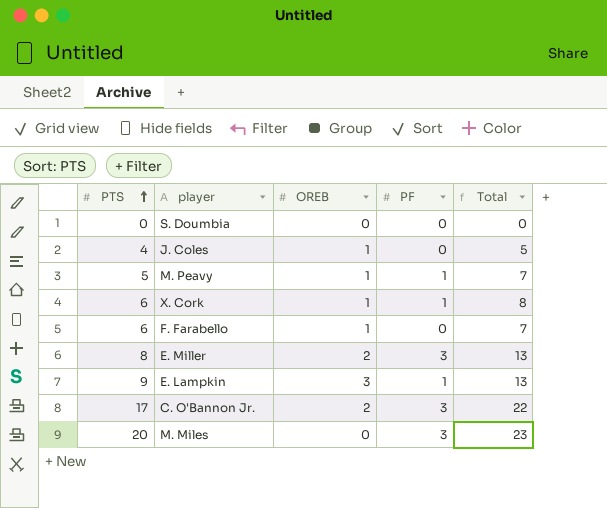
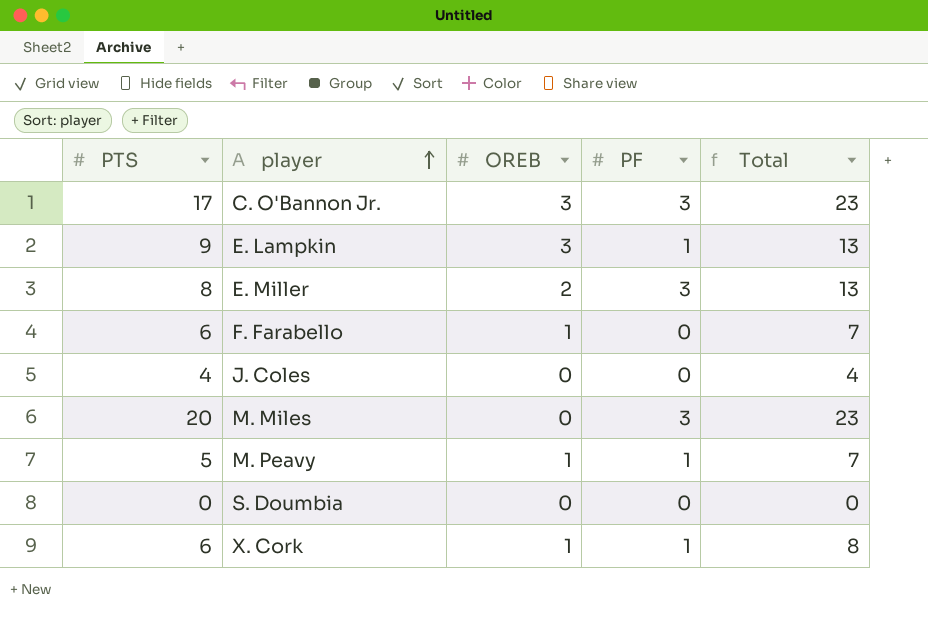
row order: PTS ascending -> player ascending
C. O'Bannon Jr. | OREB: 2 -> 3
C. O'Bannon Jr. | Total: 22 -> 23
J. Coles | OREB: 1 -> 0
J. Coles | Total: 5 -> 4

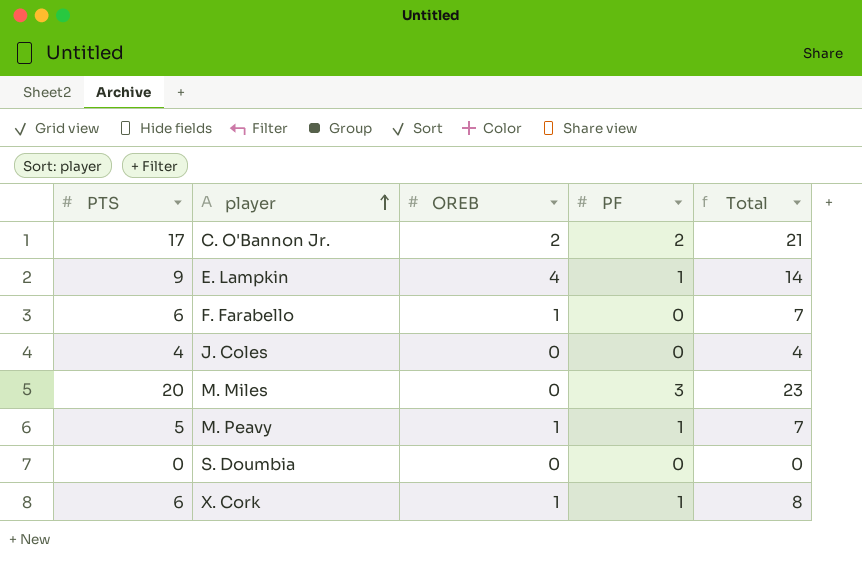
row E. Miller: 8 | 2 | 3 | 13 -> none
C. O'Bannon Jr. | OREB: 3 -> 2
C. O'Bannon Jr. | PF: 3 -> 2
C. O'Bannon Jr. | Total: 23 -> 21
E. Lampkin | OREB: 3 -> 4
E. Lampkin | Total: 13 -> 14

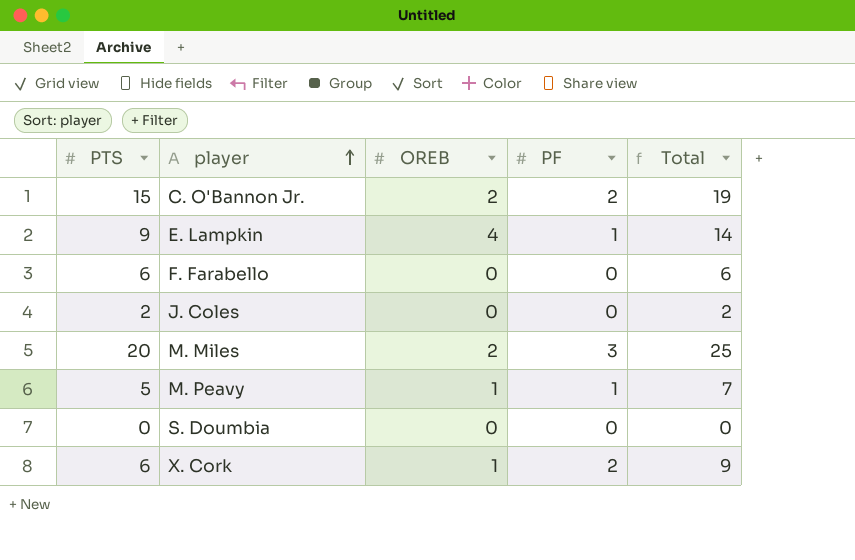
C. O'Bannon Jr. | PTS: 17 -> 15
C. O'Bannon Jr. | Total: 21 -> 19
F. Farabello | OREB: 1 -> 0
F. Farabello | Total: 7 -> 6
J. Coles | PTS: 4 -> 2
J. Coles | Total: 4 -> 2
M. Miles | OREB: 0 -> 2
M. Miles | Total: 23 -> 25
X. Cork | PF: 1 -> 2
X. Cork | Total: 8 -> 9

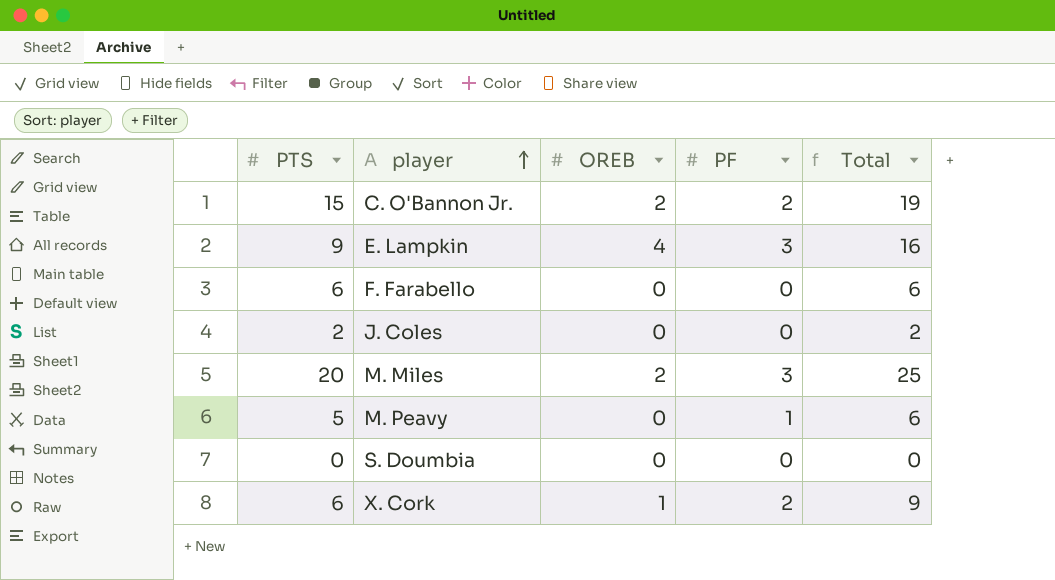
E. Lampkin | PF: 1 -> 3
E. Lampkin | Total: 14 -> 16
M. Peavy | OREB: 1 -> 0
M. Peavy | Total: 7 -> 6

